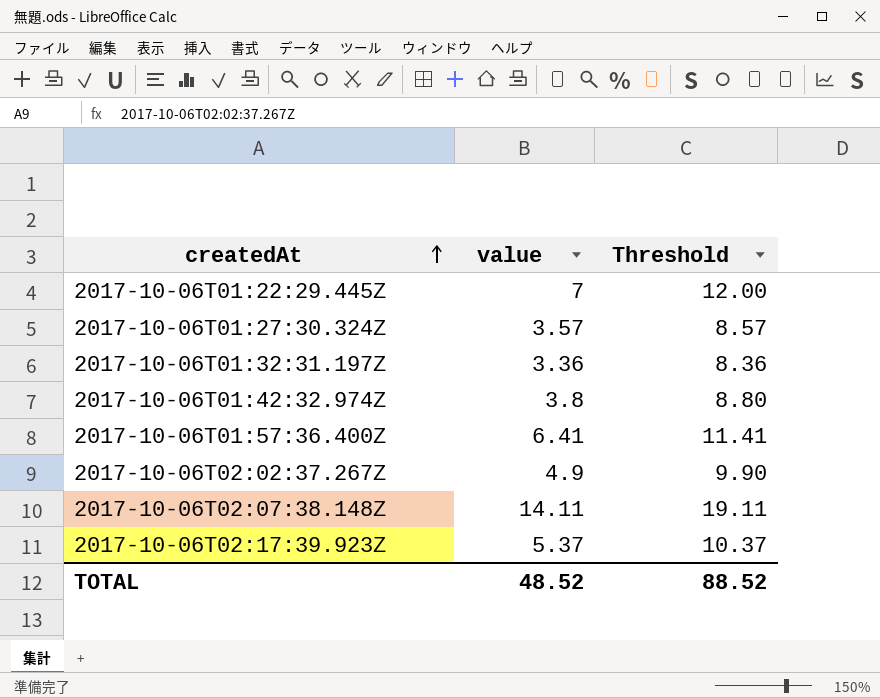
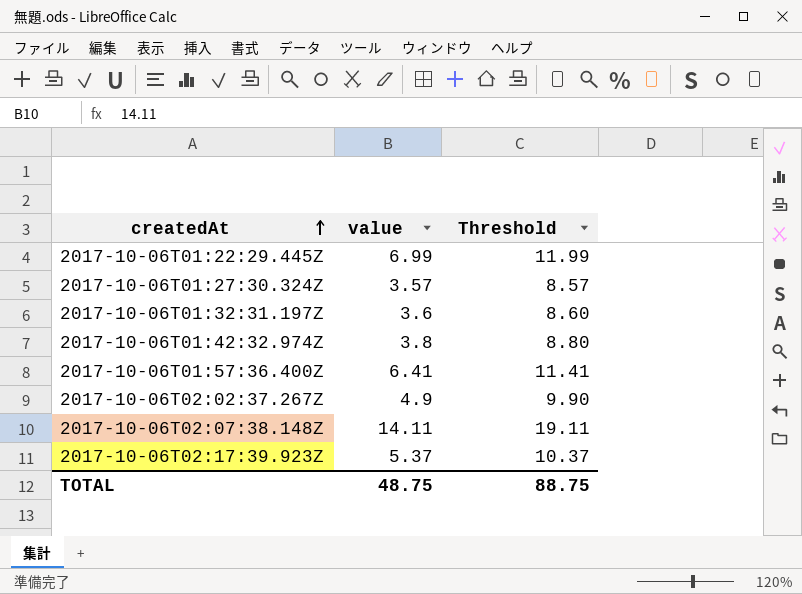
2017-10-06T01:22:29.445Z | value: 7 -> 6.99
2017-10-06T01:22:29.445Z | Threshold: 12.00 -> 11.99
2017-10-06T01:32:31.197Z | value: 3.36 -> 3.6
2017-10-06T01:32:31.197Z | Threshold: 8.36 -> 8.60
TOTAL | value: 48.52 -> 48.75
TOTAL | Threshold: 88.52 -> 88.75

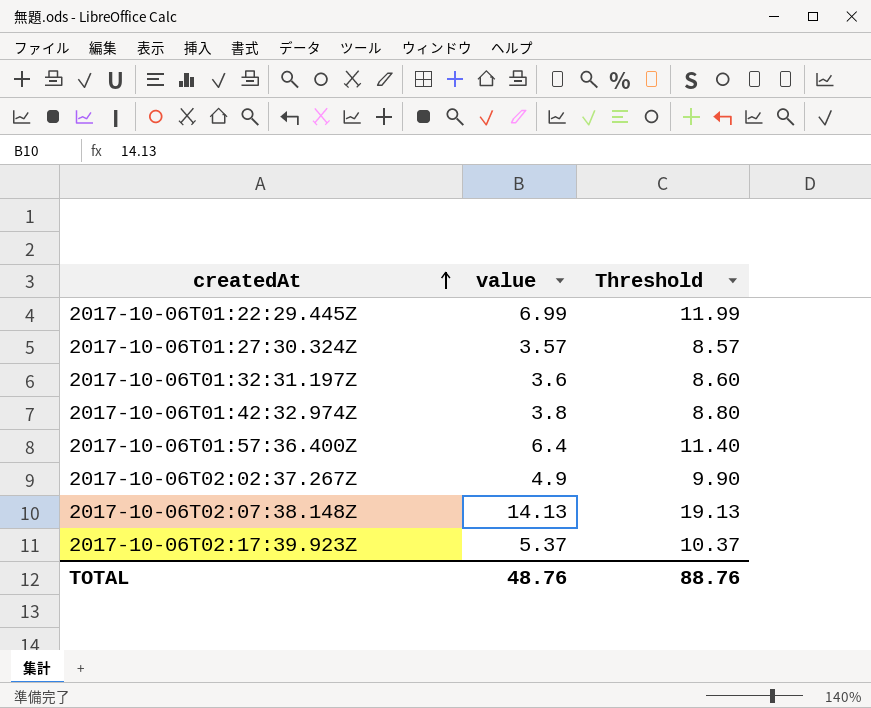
2017-10-06T01:57:36.400Z | value: 6.41 -> 6.4
2017-10-06T01:57:36.400Z | Threshold: 11.41 -> 11.40
2017-10-06T02:07:38.148Z | value: 14.11 -> 14.13
2017-10-06T02:07:38.148Z | Threshold: 19.11 -> 19.13
TOTAL | value: 48.75 -> 48.76
TOTAL | Threshold: 88.75 -> 88.76

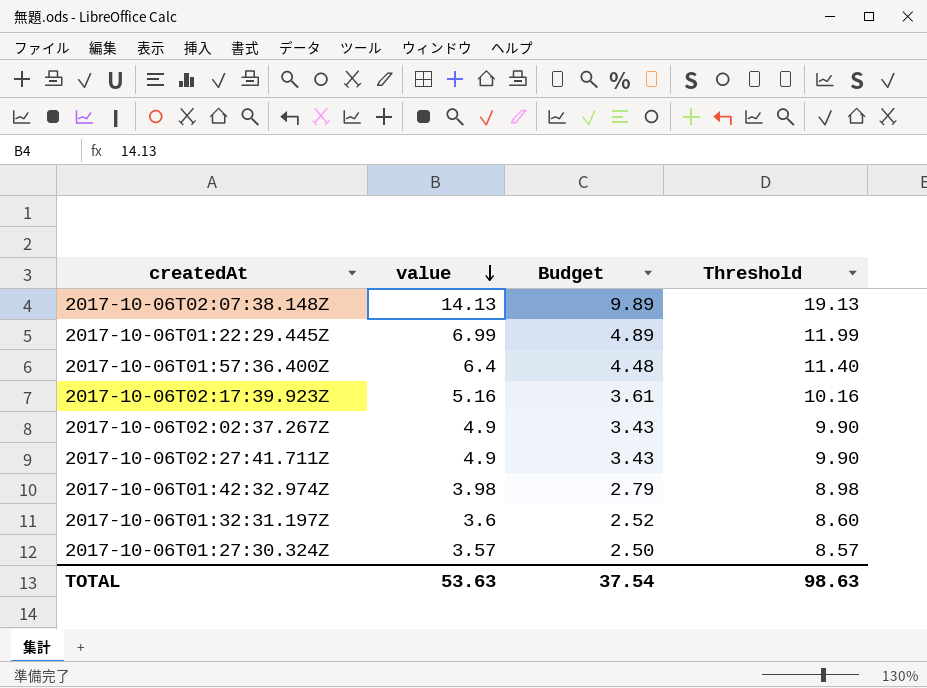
row order: createdAt ascending -> value descending
column Budget | formula: none -> [value] * 0.7
2017-10-06T02:17:39.923Z | value: 5.37 -> 5.16
2017-10-06T02:17:39.923Z | Threshold: 10.37 -> 10.16
row 2017-10-06T02:27:41.711Z: none -> 4.9 | 3.43 | 9.90
2017-10-06T01:42:32.974Z | value: 3.8 -> 3.98
2017-10-06T01:42:32.974Z | Threshold: 8.80 -> 8.98
TOTAL | value: 48.76 -> 53.63
TOTAL | Threshold: 88.76 -> 98.63

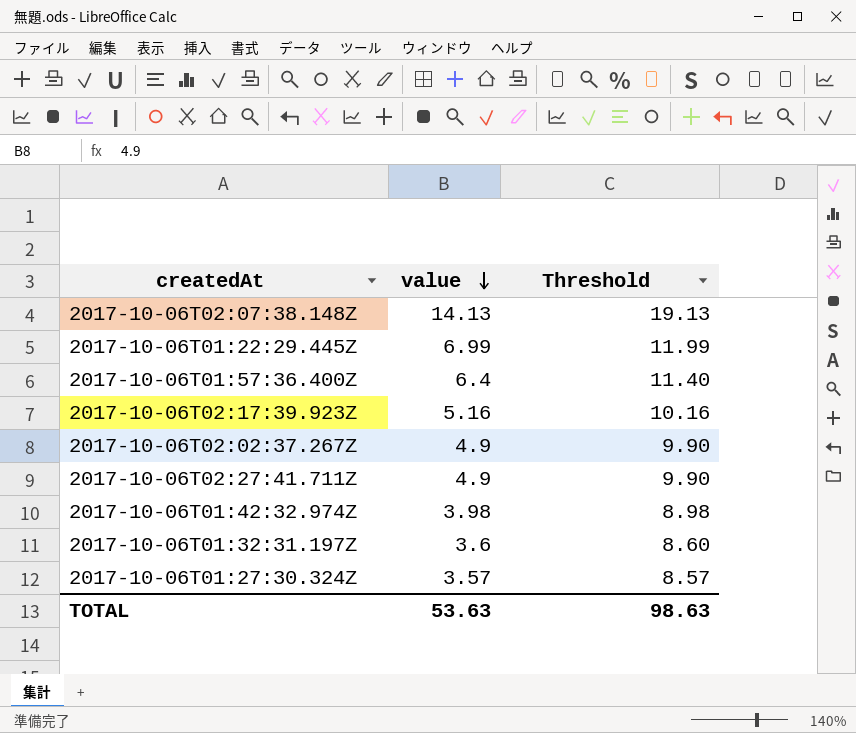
column Budget | formula: [value] * 0.7 -> none

